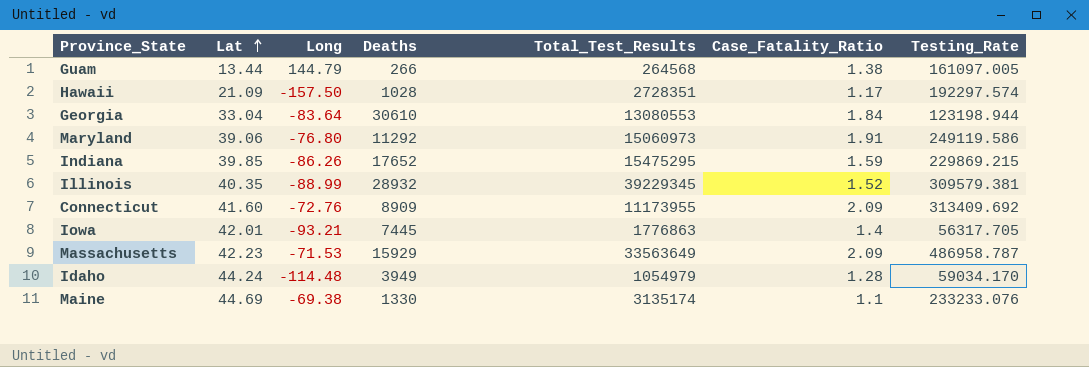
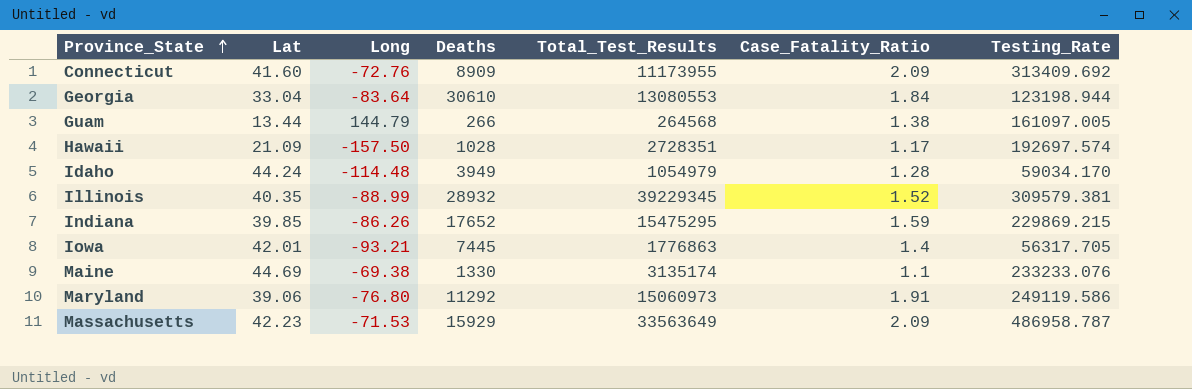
row order: Lat ascending -> Province_State ascending
Hawaii | Testing_Rate: 192297.574 -> 192697.574

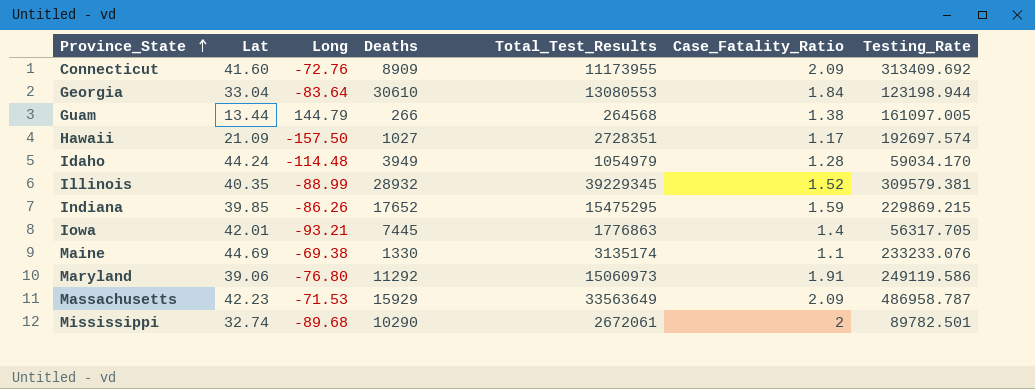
Hawaii | Deaths: 1028 -> 1027
row Mississippi: none -> 32.74 | -89.68 | 10290 | 2672061 | 2 | 89782.501

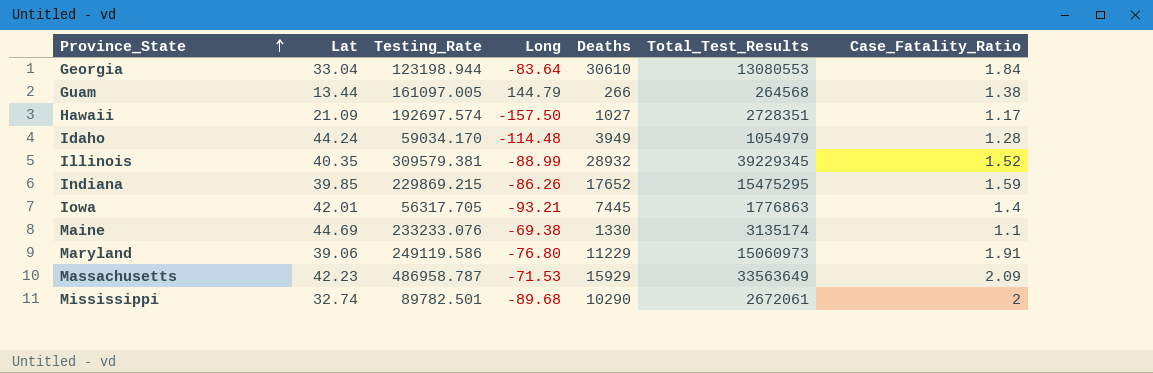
column Testing_Rate | position: 7 -> 3
row Connecticut: 41.60 | -72.76 | 8909 | 11173955 | 2.09 | 313409.692 -> none
Maryland | Deaths: 11292 -> 11229

